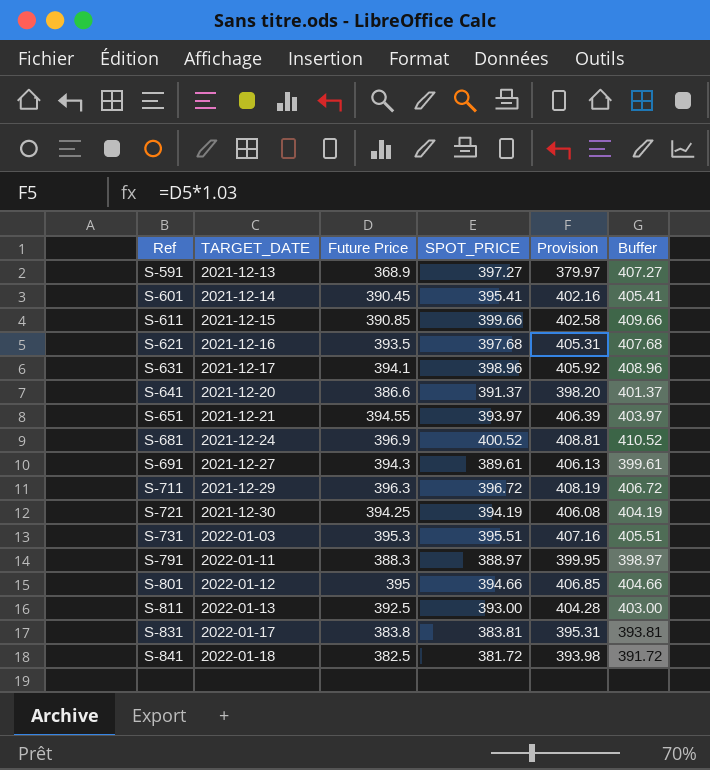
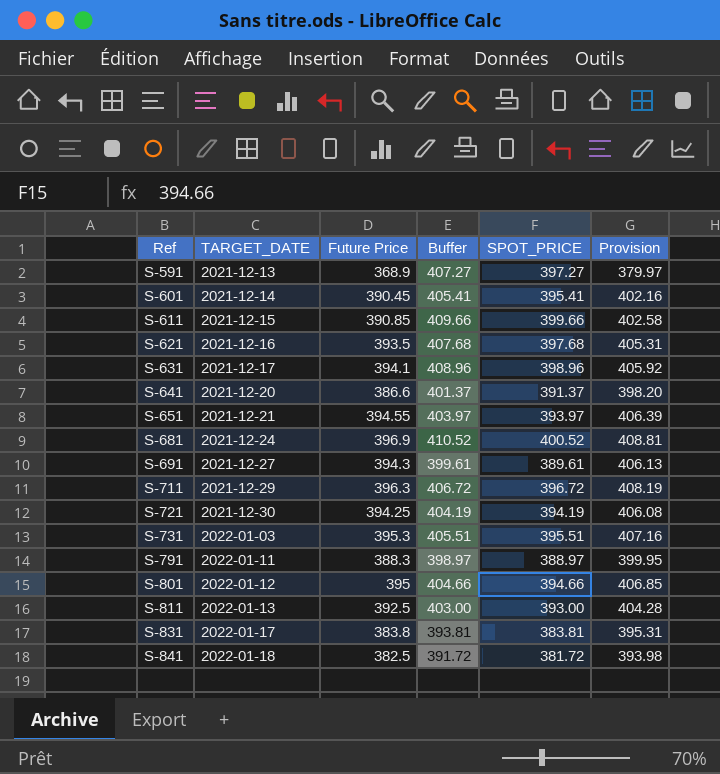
column Buffer | position: 6 -> 4

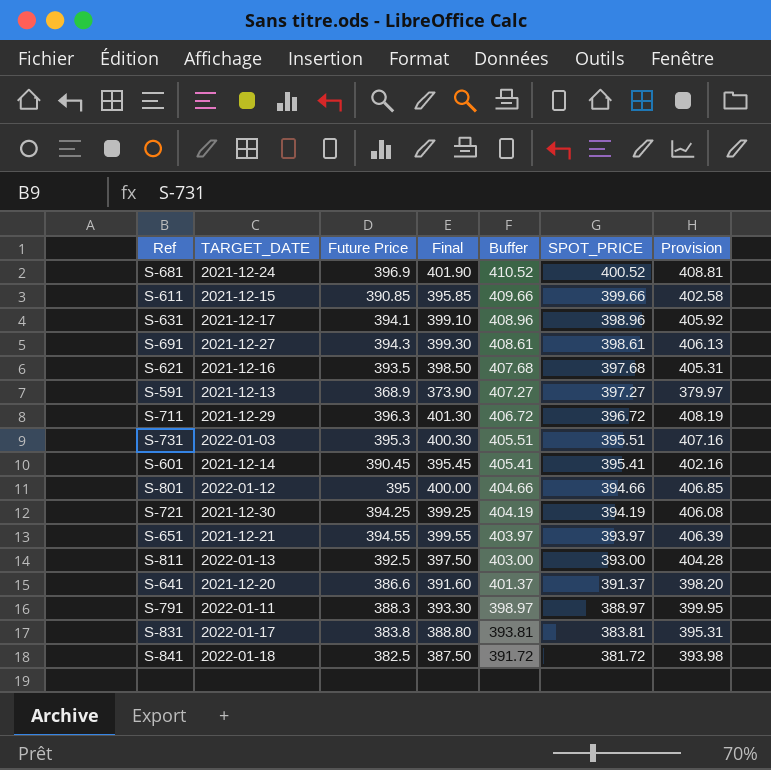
row order: Ref ascending -> Buffer descending
column Final | formula: none -> [Future Price] + 5
S-691 | Buffer: 399.61 -> 408.61
S-691 | SPOT_PRICE: 389.61 -> 398.61

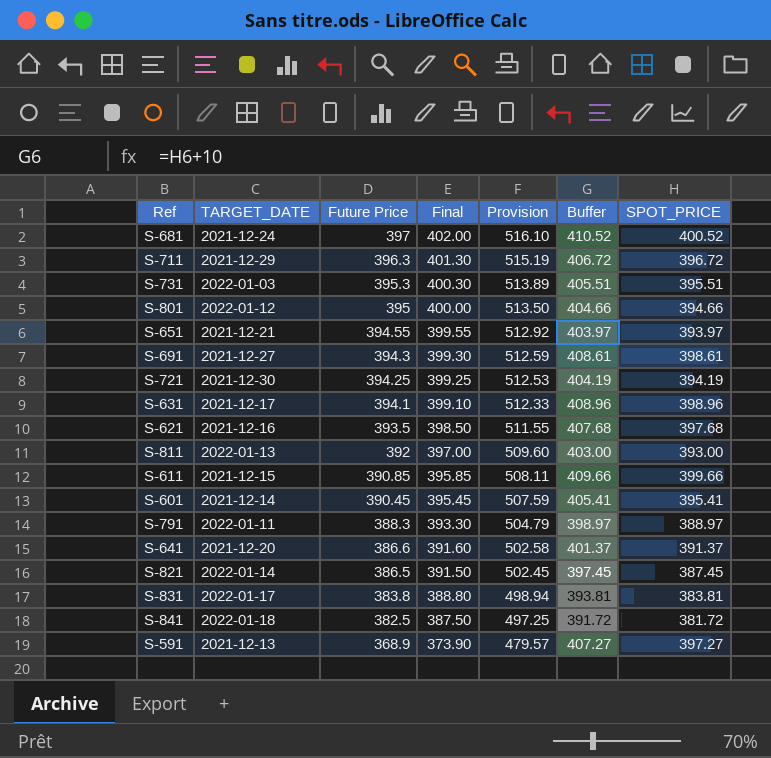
row order: Buffer descending -> Future Price descending
column Provision | formula: [Future Price] * 1.03 -> [Future Price] * 1.3
column Provision | position: 7 -> 5
S-681 | Future Price: 396.9 -> 397
S-681 | Final: 401.90 -> 402.00
S-811 | Future Price: 392.5 -> 392
S-811 | Final: 397.50 -> 397.00
row S-821: none -> 2022-01-14 | 386.5 | 391.50 | 502.45 | 397.45 | 387.45

